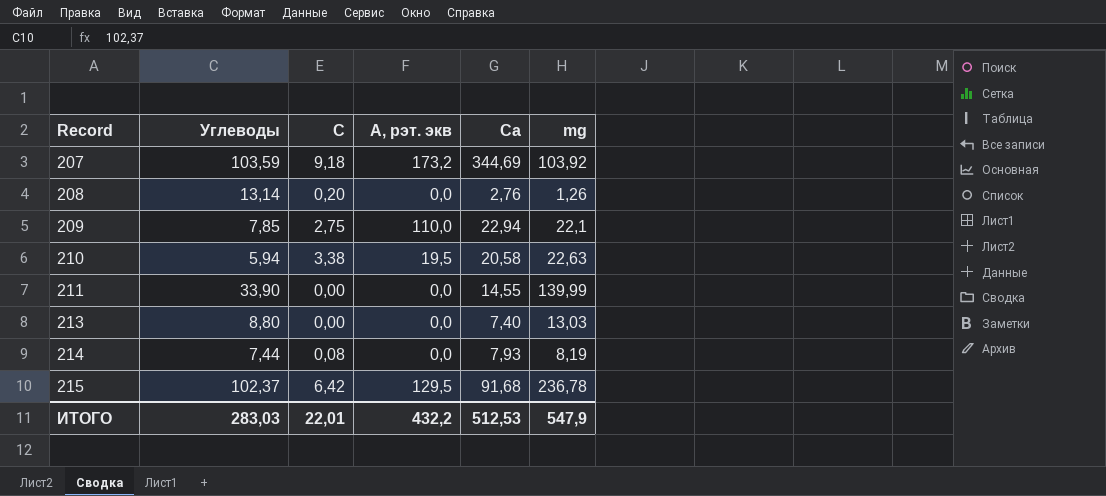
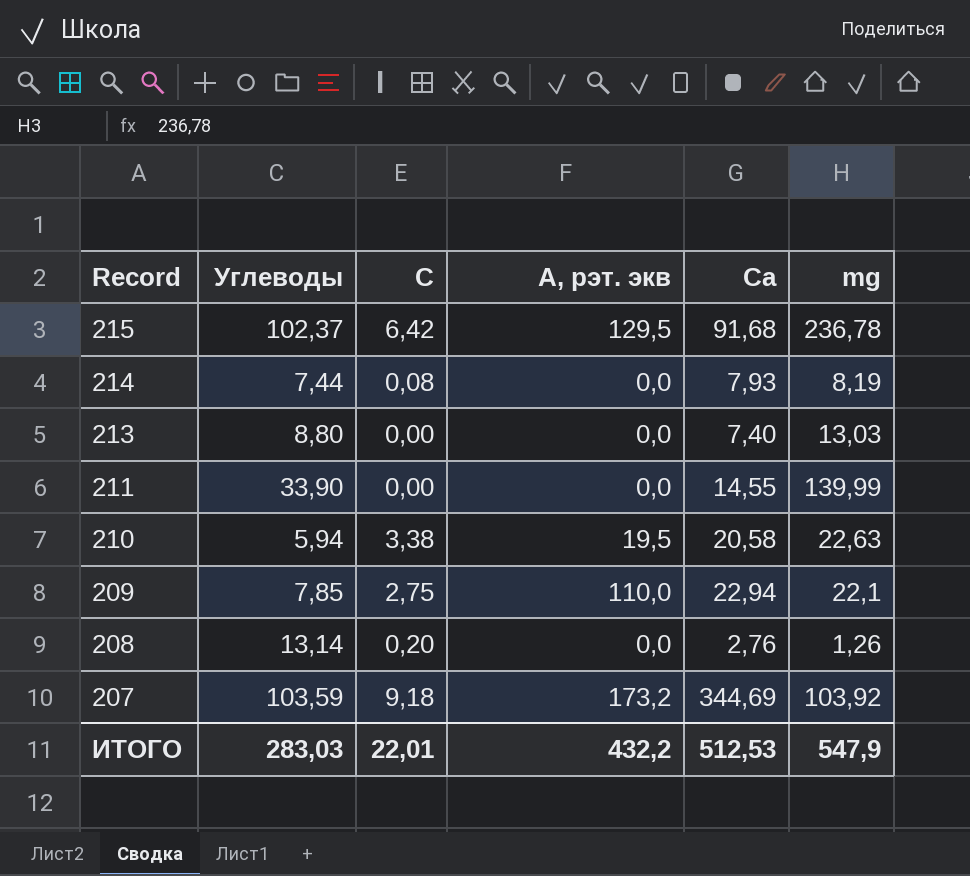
row order: Record ascending -> Record descending

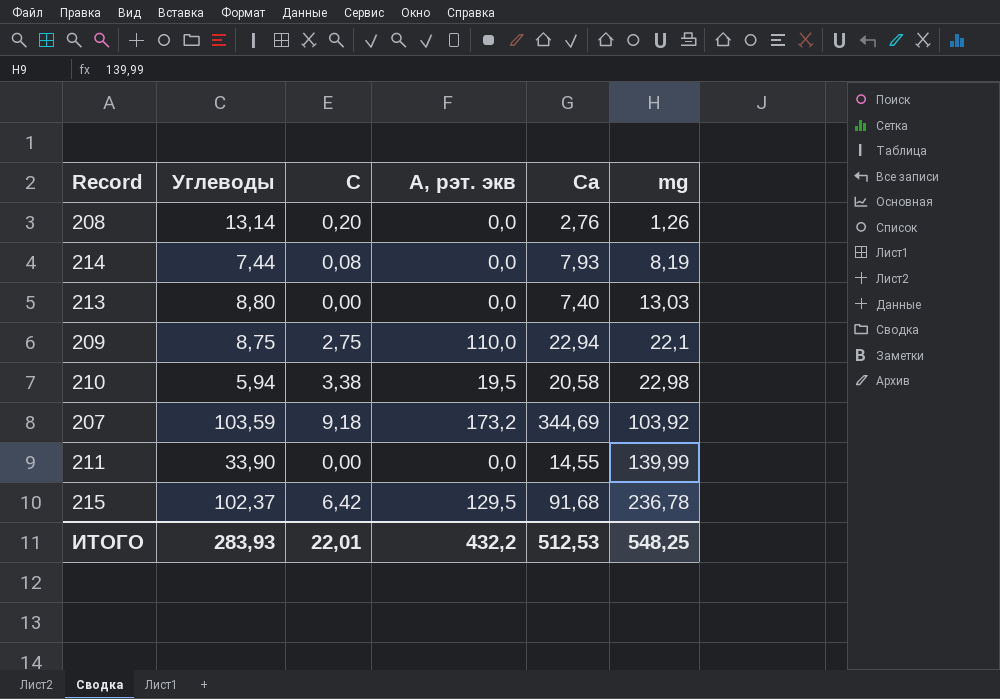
row order: Record descending -> mg ascending
209 | Углеводы: 7,85 -> 8,75
210 | mg: 22,63 -> 22,98
ИТОГО | Углеводы: 283,03 -> 283,93
ИТОГО | mg: 547,9 -> 548,25

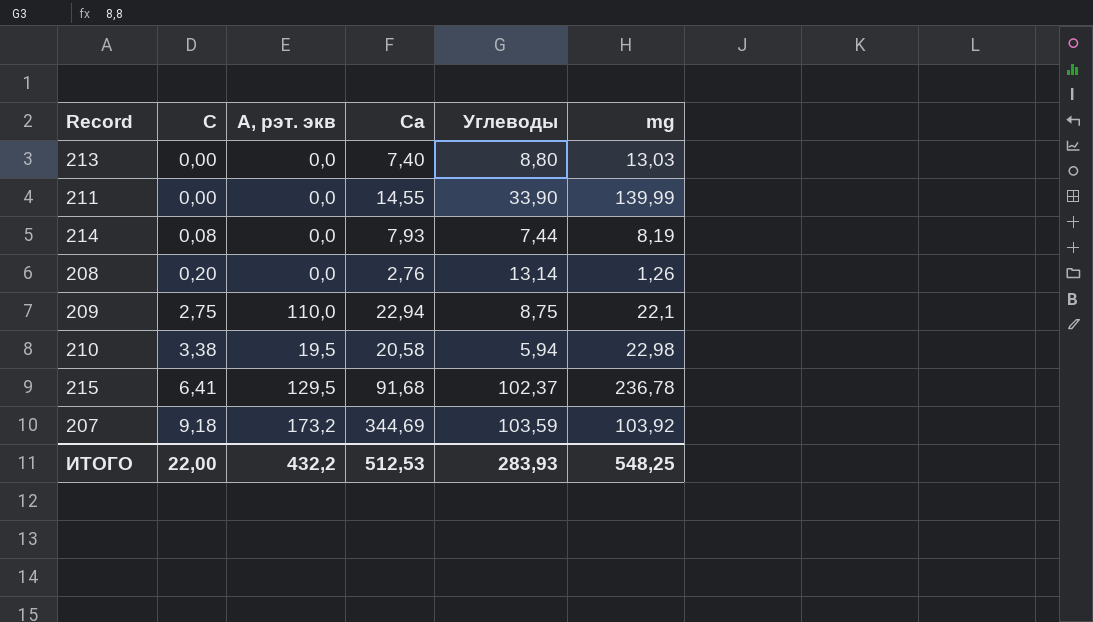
row order: mg ascending -> C ascending
column Углеводы | position: 2 -> 5
215 | C: 6,42 -> 6,41
ИТОГО | C: 22,01 -> 22,00

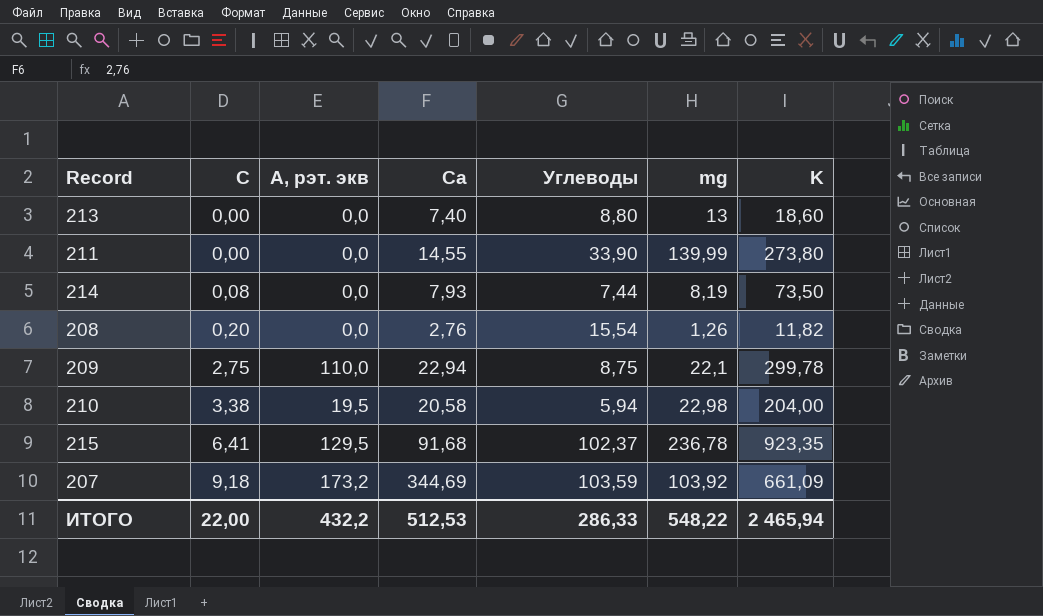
column K | position: none -> 7
213 | mg: 13,03 -> 13
208 | Углеводы: 13,14 -> 15,54
ИТОГО | Углеводы: 283,93 -> 286,33
ИТОГО | mg: 548,25 -> 548,22

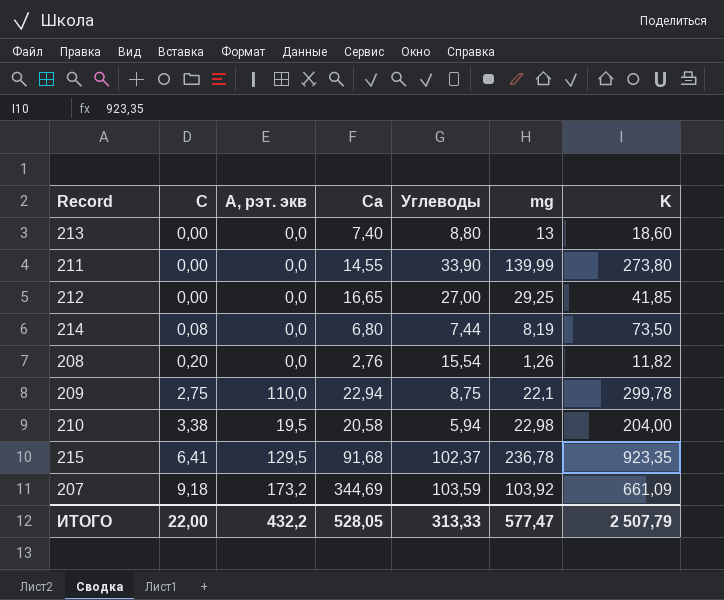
row 212: none -> 0,00 | 0,0 | 16,65 | 27,00 | 29,25 | 41,85
214 | Ca: 7,93 -> 6,80
ИТОГО | Ca: 512,53 -> 528,05
ИТОГО | Углеводы: 286,33 -> 313,33
ИТОГО | mg: 548,22 -> 577,47
ИТОГО | K: 2 465,94 -> 2 507,79

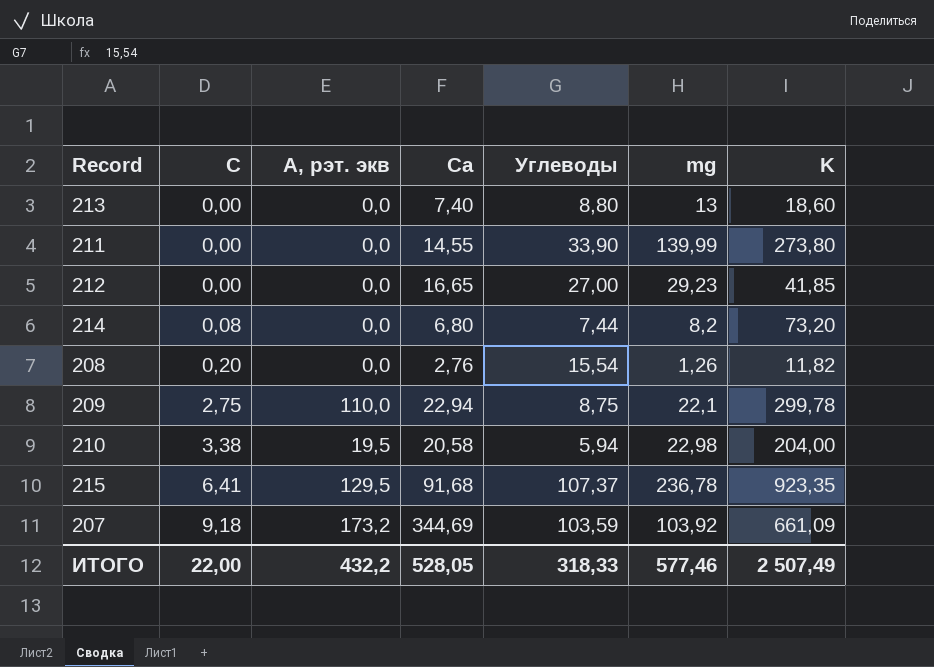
212 | mg: 29,25 -> 29,23
214 | mg: 8,19 -> 8,2
214 | K: 73,50 -> 73,20
215 | Углеводы: 102,37 -> 107,37
ИТОГО | Углеводы: 313,33 -> 318,33
ИТОГО | mg: 577,47 -> 577,46
ИТОГО | K: 2 507,79 -> 2 507,49

